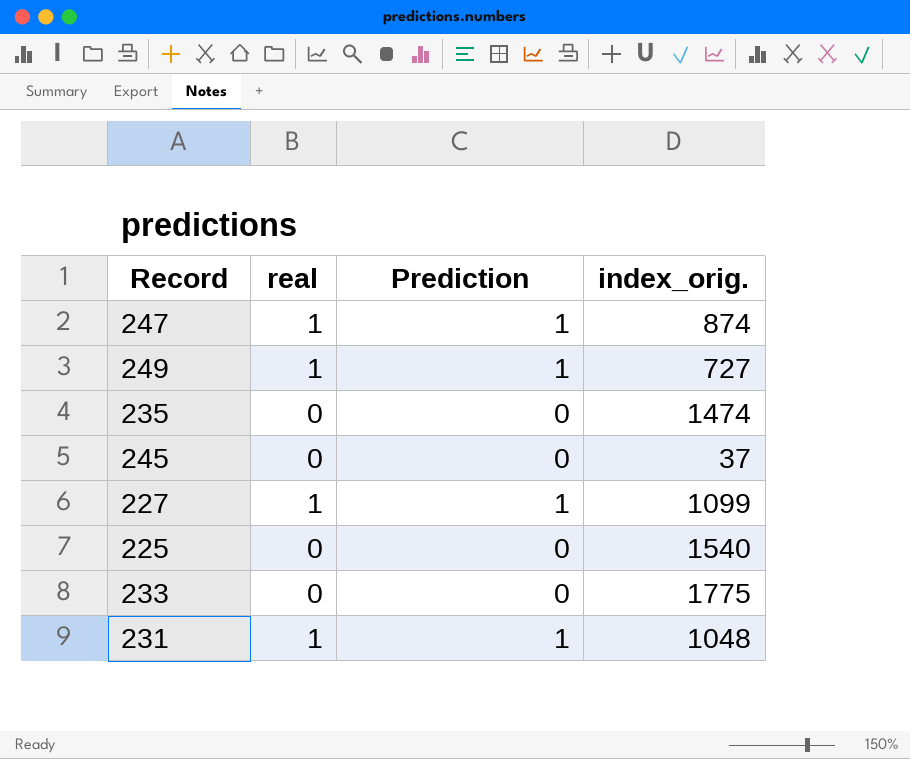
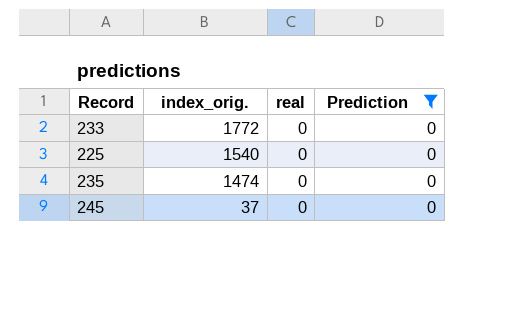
filter: none -> Prediction = 0
row order: none -> index_orig. descending
column index_orig. | position: 4 -> 2
233 | index_orig.: 1775 -> 1772

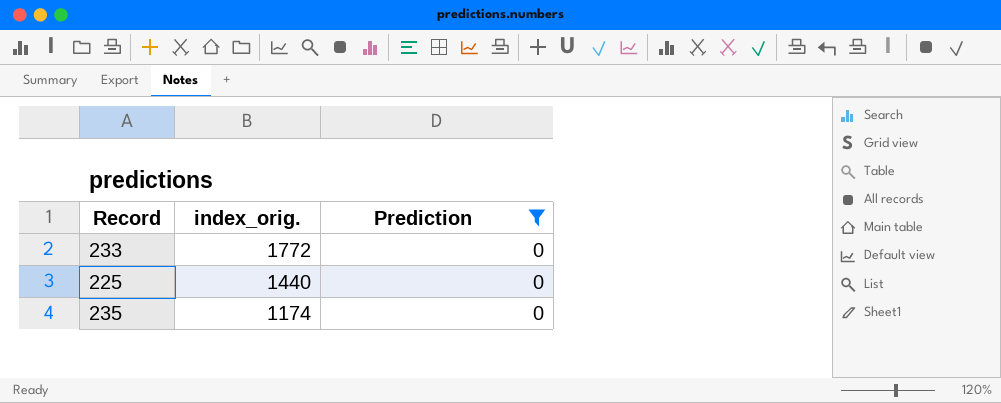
column real | position: 3 -> none
row 245: 37 | 0 | 0 -> none
225 | index_orig.: 1540 -> 1440
235 | index_orig.: 1474 -> 1174

